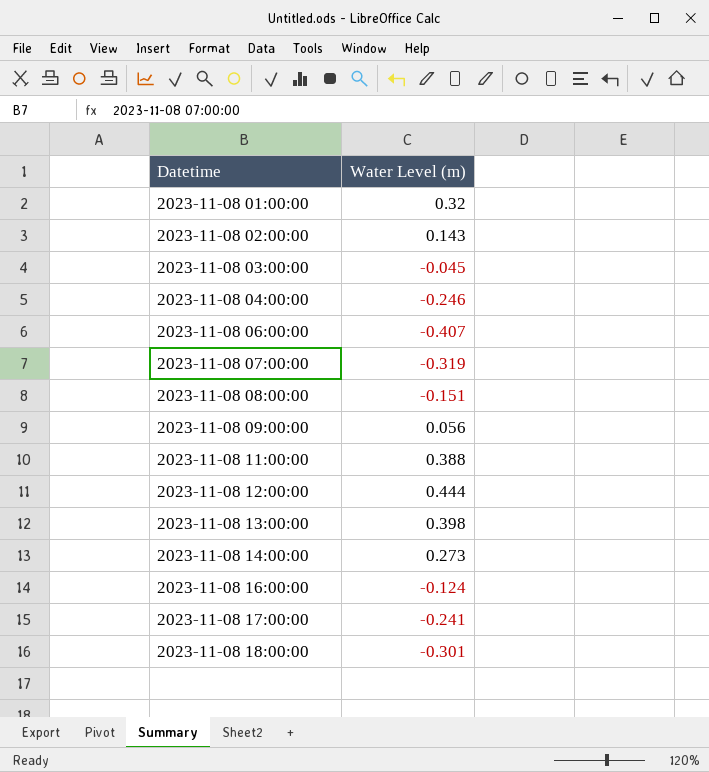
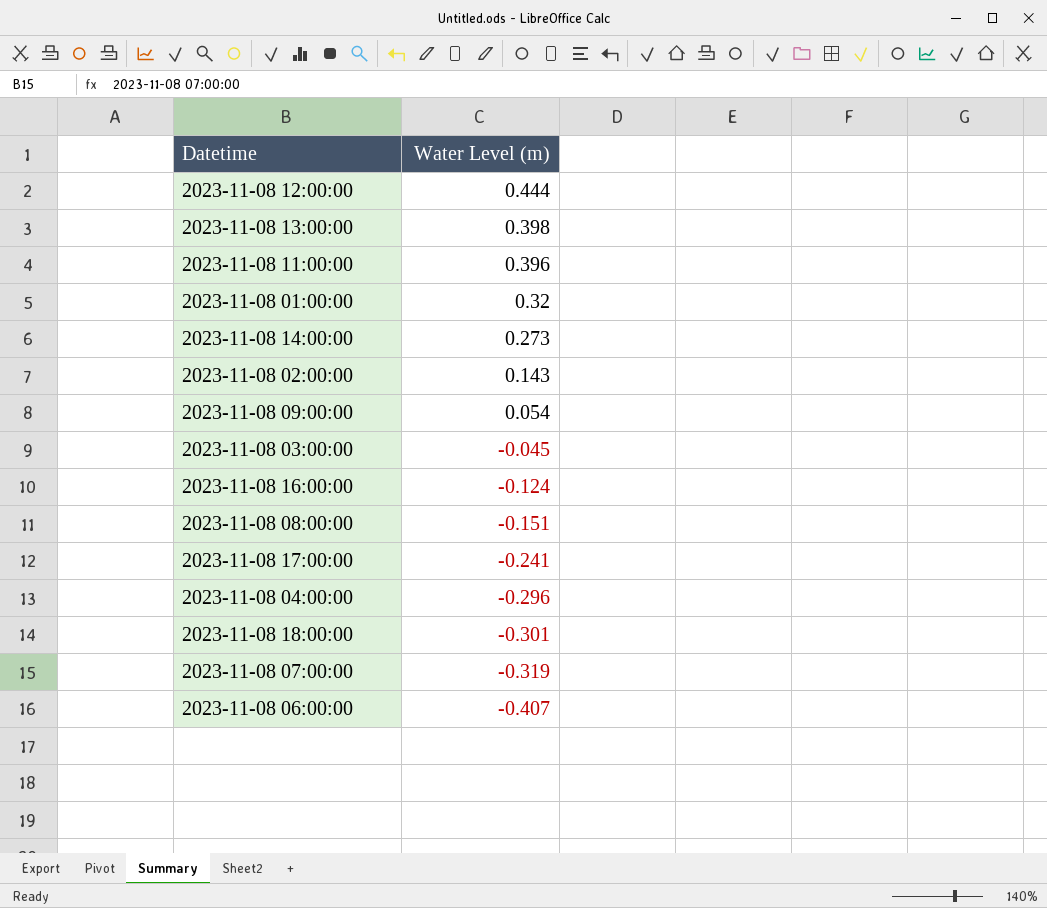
row order: Datetime ascending -> Water Level (m) descending
2023-11-08 11:00:00 | Water Level (m): 0.388 -> 0.396
2023-11-08 09:00:00 | Water Level (m): 0.056 -> 0.054
2023-11-08 04:00:00 | Water Level (m): -0.246 -> -0.296

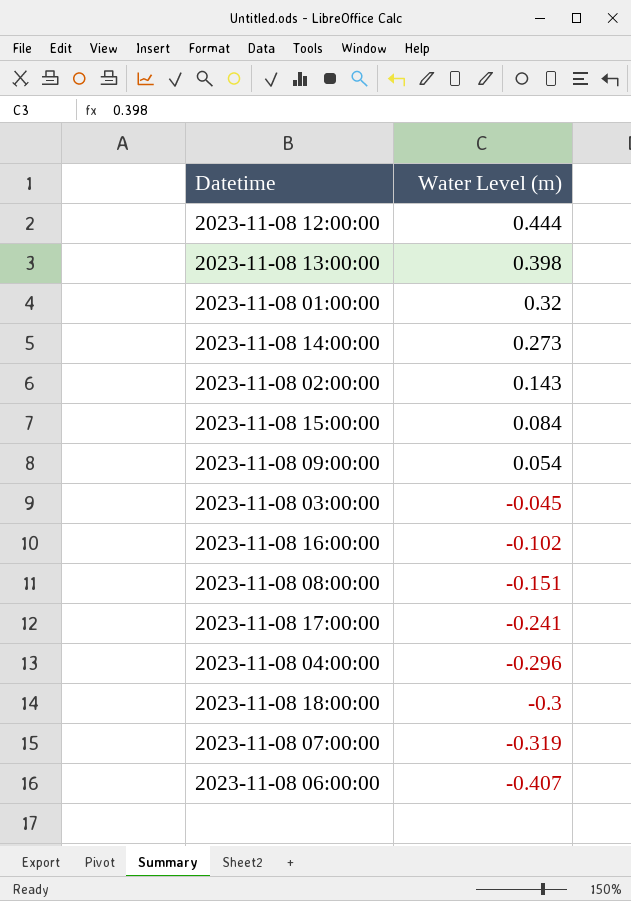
row 2023-11-08 11:00:00: 0.396 -> none
row 2023-11-08 15:00:00: none -> 0.084
2023-11-08 16:00:00 | Water Level (m): -0.124 -> -0.102
2023-11-08 18:00:00 | Water Level (m): -0.301 -> -0.3

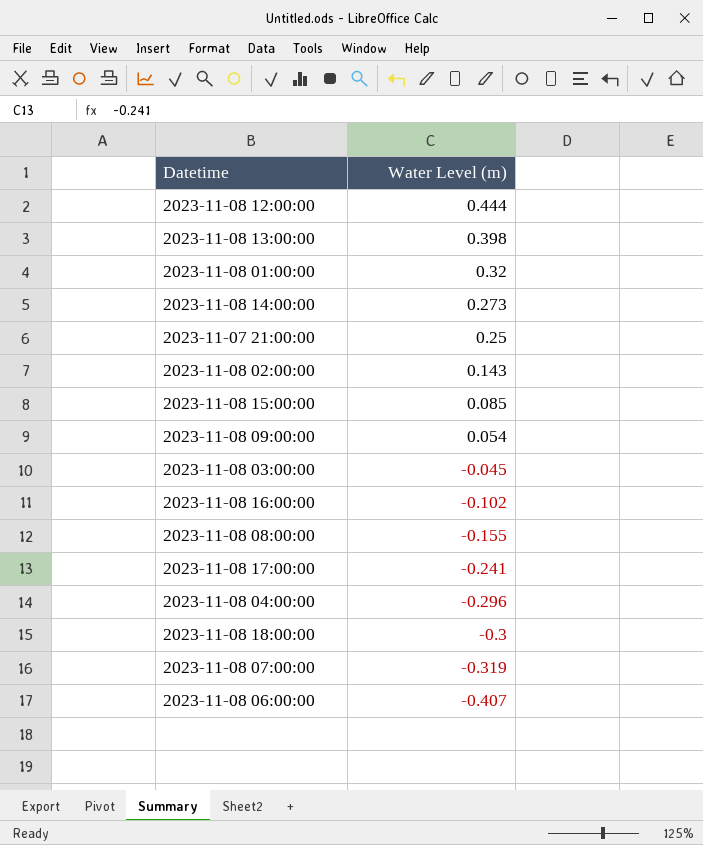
row 2023-11-07 21:00:00: none -> 0.25
2023-11-08 15:00:00 | Water Level (m): 0.084 -> 0.085
2023-11-08 08:00:00 | Water Level (m): -0.151 -> -0.155

